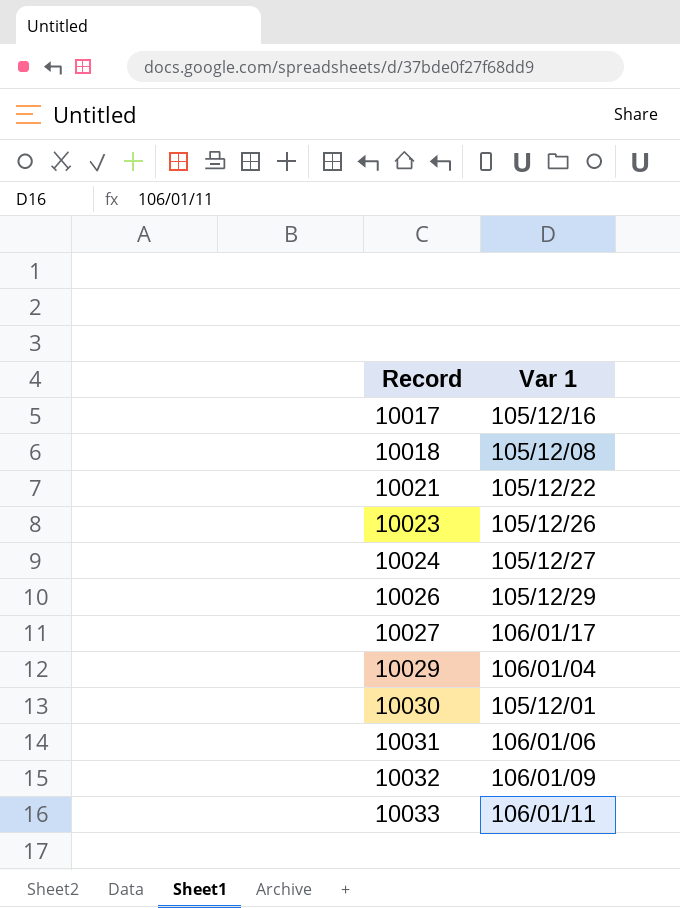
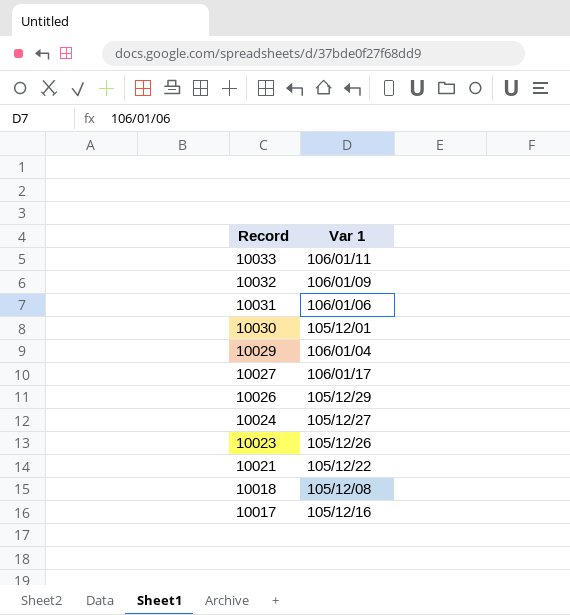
row order: Record ascending -> Record descending

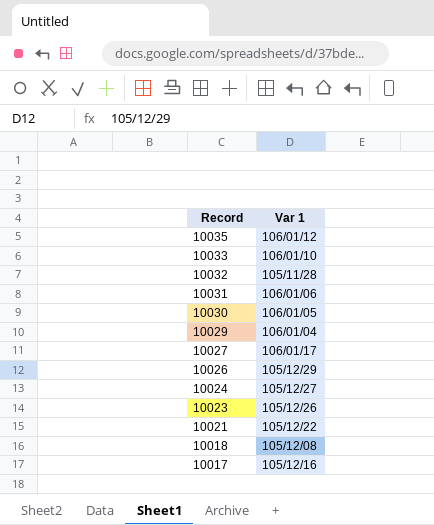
row 10035: none -> 106/01/12
10033 | Var 1: 106/01/11 -> 106/01/10
10032 | Var 1: 106/01/09 -> 105/11/28
10030 | Var 1: 105/12/01 -> 106/01/05

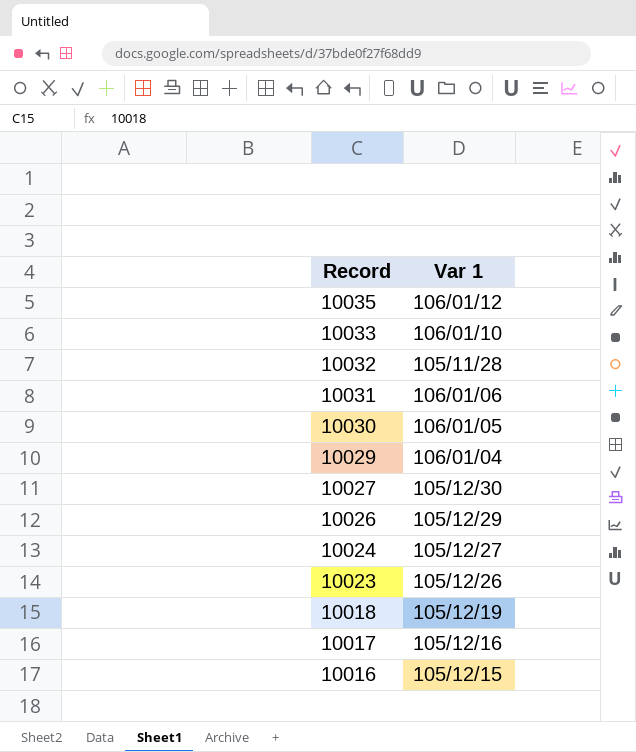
row 10021: 105/12/22 -> none
10027 | Var 1: 106/01/17 -> 105/12/30
10018 | Var 1: 105/12/08 -> 105/12/19
row 10016: none -> 105/12/15

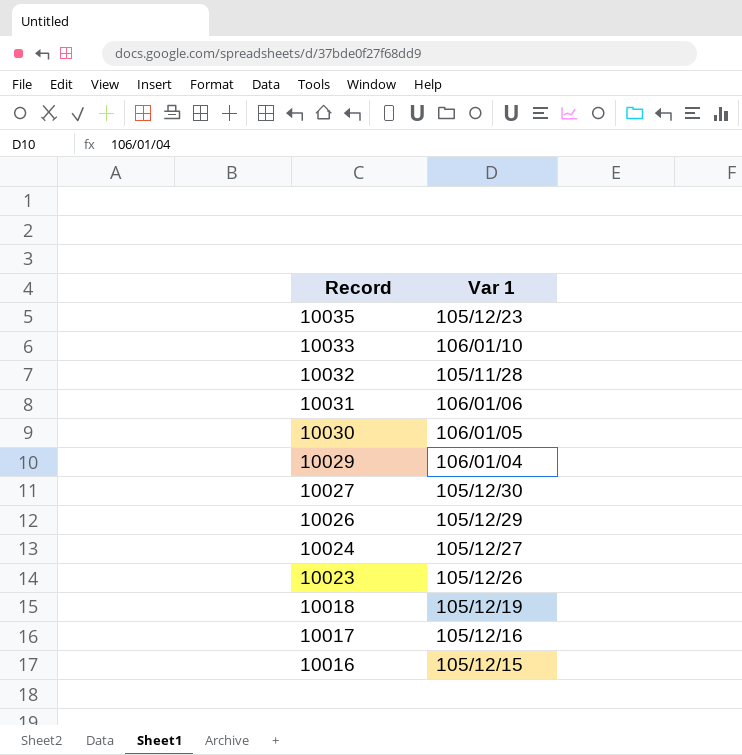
10035 | Var 1: 106/01/12 -> 105/12/23

